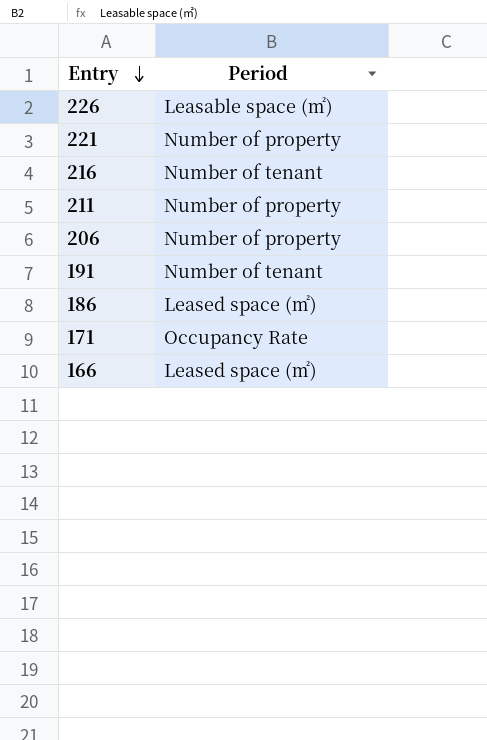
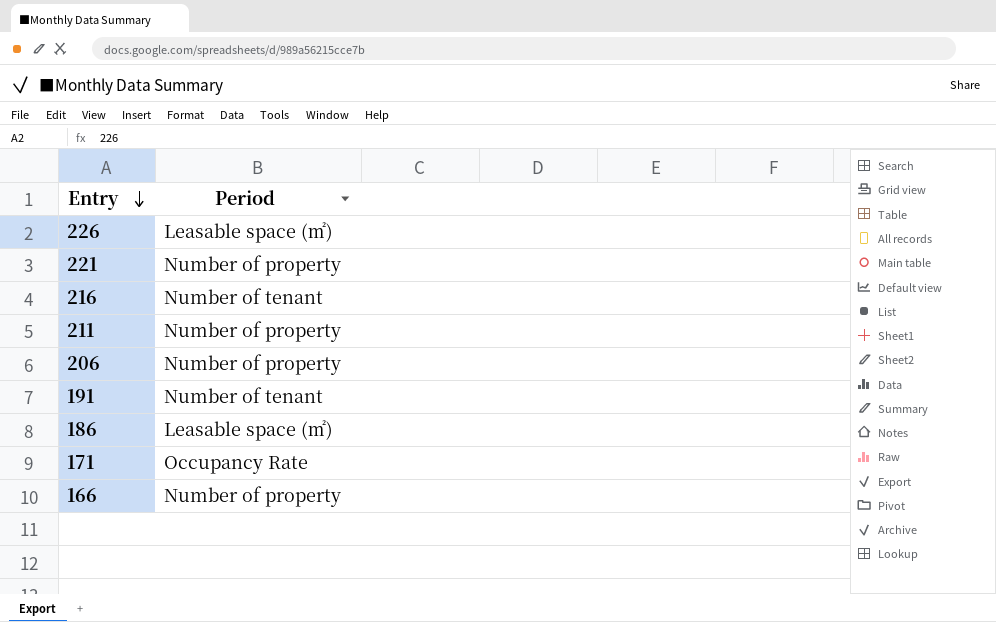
186 | Period: Leased space (㎡) -> Leasable space (㎡)
166 | Period: Leased space (㎡) -> Number of property

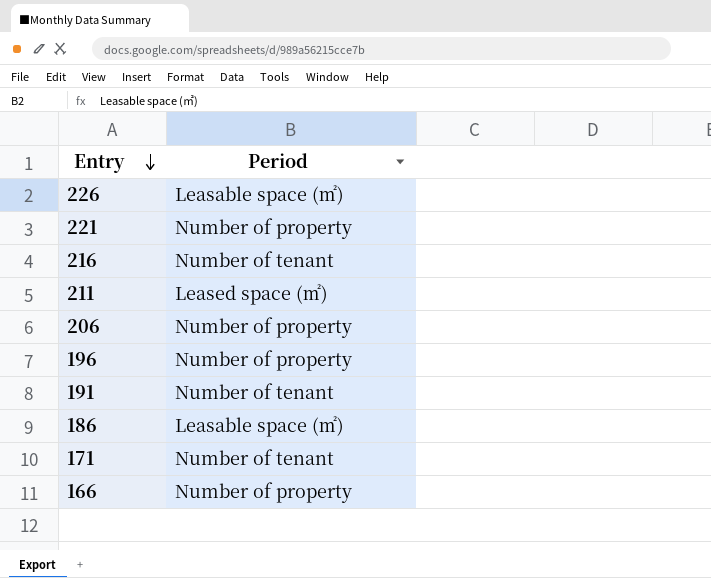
211 | Period: Number of property -> Leased space (㎡)
row 196: none -> Number of property
171 | Period: Occupancy Rate -> Number of tenant

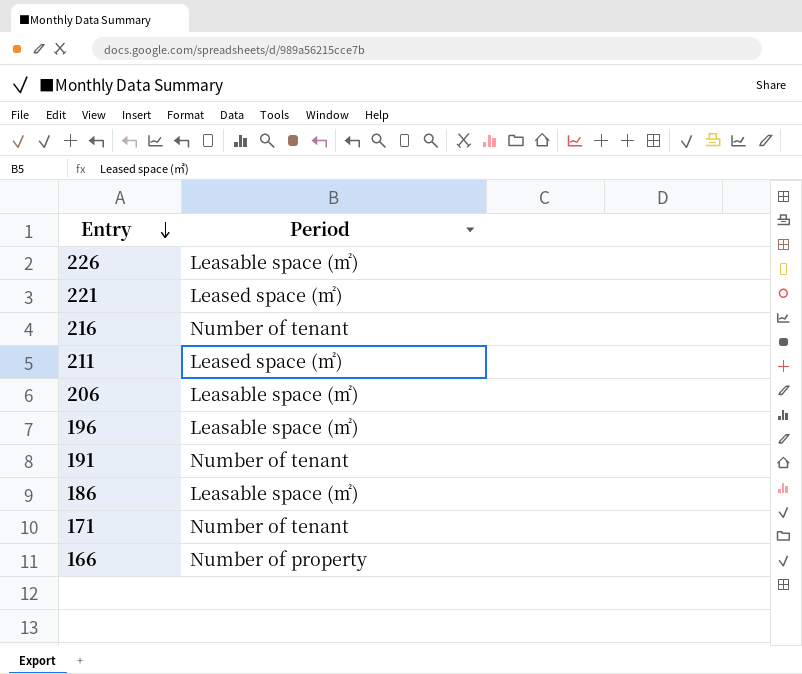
221 | Period: Number of property -> Leased space (㎡)
206 | Period: Number of property -> Leasable space (㎡)
196 | Period: Number of property -> Leasable space (㎡)

